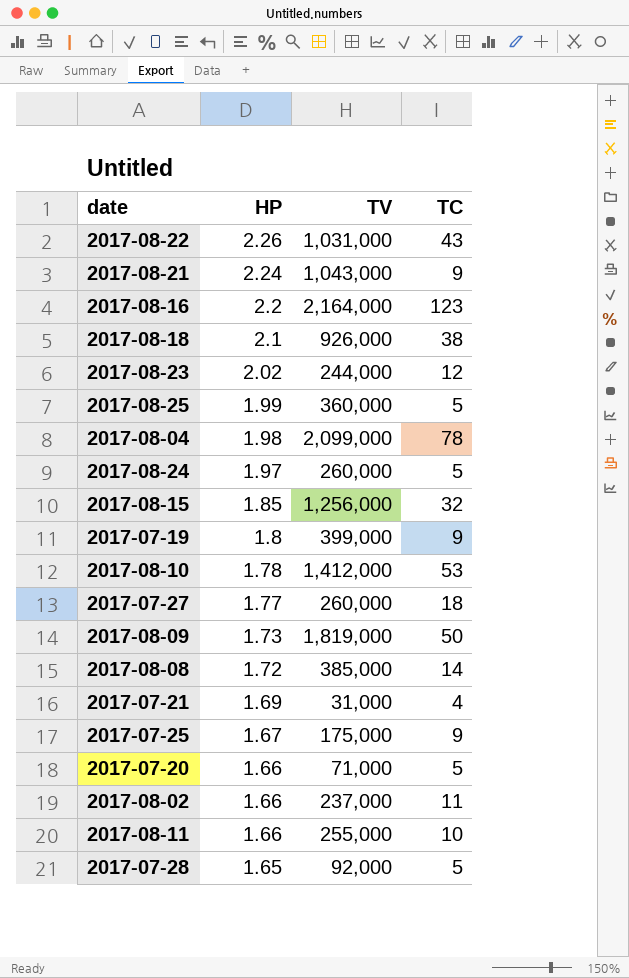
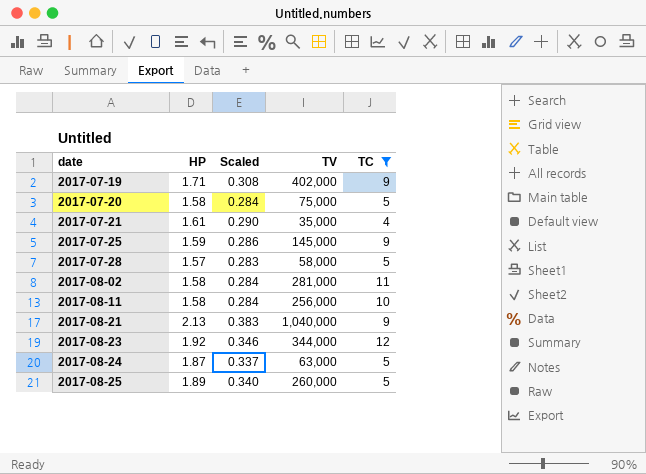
filter: none -> TC <= 12
row order: HP descending -> date ascending
column Scaled | formula: none -> [HP] * 0.18
2017-07-19 | HP: 1.8 -> 1.71
2017-07-19 | TV: 399,000 -> 402,000
2017-07-20 | HP: 1.66 -> 1.58
2017-07-20 | TV: 71,000 -> 75,000
2017-07-21 | HP: 1.69 -> 1.61
2017-07-21 | TV: 31,000 -> 35,000
2017-07-25 | HP: 1.67 -> 1.59
2017-07-25 | TV: 175,000 -> 145,000
2017-07-28 | HP: 1.65 -> 1.57
2017-07-28 | TV: 92,000 -> 58,000
2017-08-02 | HP: 1.66 -> 1.58
2017-08-02 | TV: 237,000 -> 281,000
2017-08-11 | HP: 1.66 -> 1.58
2017-08-11 | TV: 255,000 -> 256,000
2017-08-21 | HP: 2.24 -> 2.13
2017-08-21 | TV: 1,043,000 -> 1,040,000
2017-08-23 | HP: 2.02 -> 1.92
2017-08-23 | TV: 244,000 -> 344,000
2017-08-24 | HP: 1.97 -> 1.87
2017-08-24 | TV: 260,000 -> 63,000
2017-08-25 | HP: 1.99 -> 1.89
2017-08-25 | TV: 360,000 -> 260,000

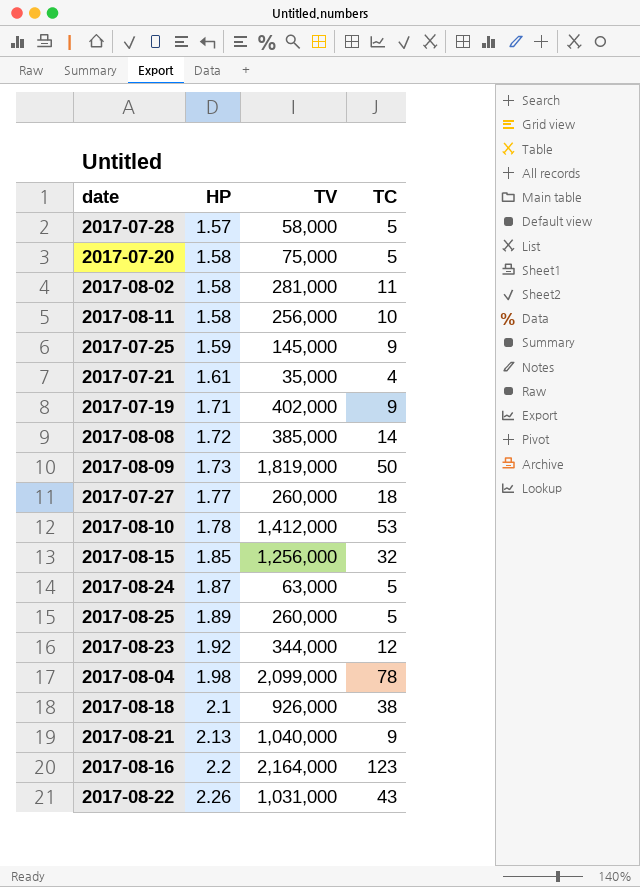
filter: TC <= 12 -> none
row order: date ascending -> HP ascending
column Scaled | formula: [HP] * 0.18 -> none

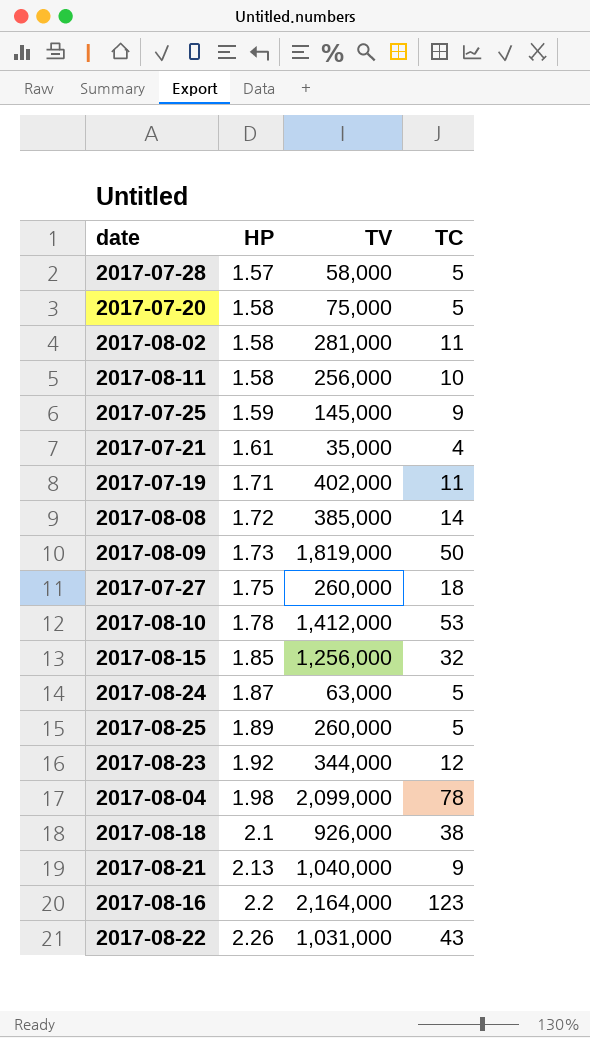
2017-07-19 | TC: 9 -> 11
2017-07-27 | HP: 1.77 -> 1.75

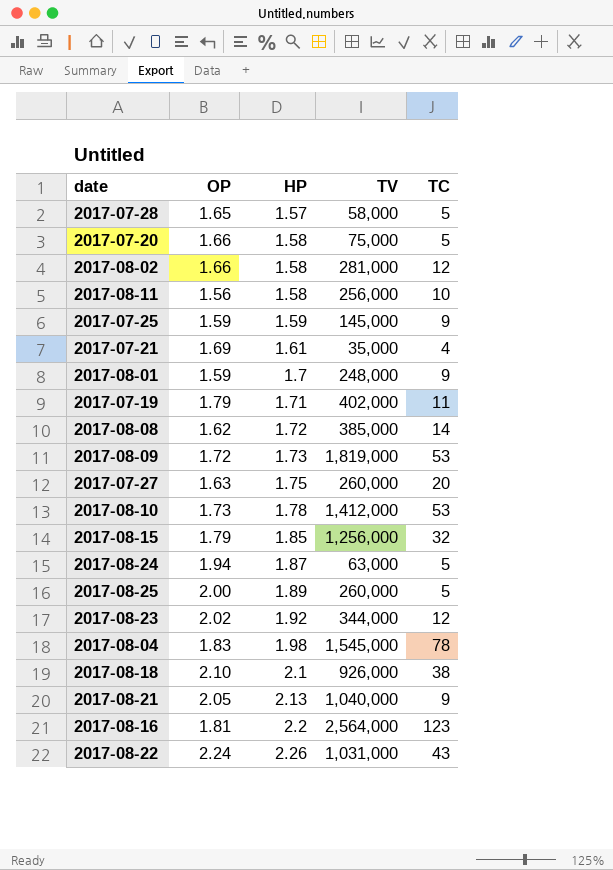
column OP | position: none -> 2
2017-08-02 | TC: 11 -> 12
row 2017-08-01: none -> 1.59 | 1.7 | 248,000 | 9
2017-08-09 | TC: 50 -> 53
2017-07-27 | TC: 18 -> 20
2017-08-04 | TV: 2,099,000 -> 1,545,000
2017-08-16 | TV: 2,164,000 -> 2,564,000

